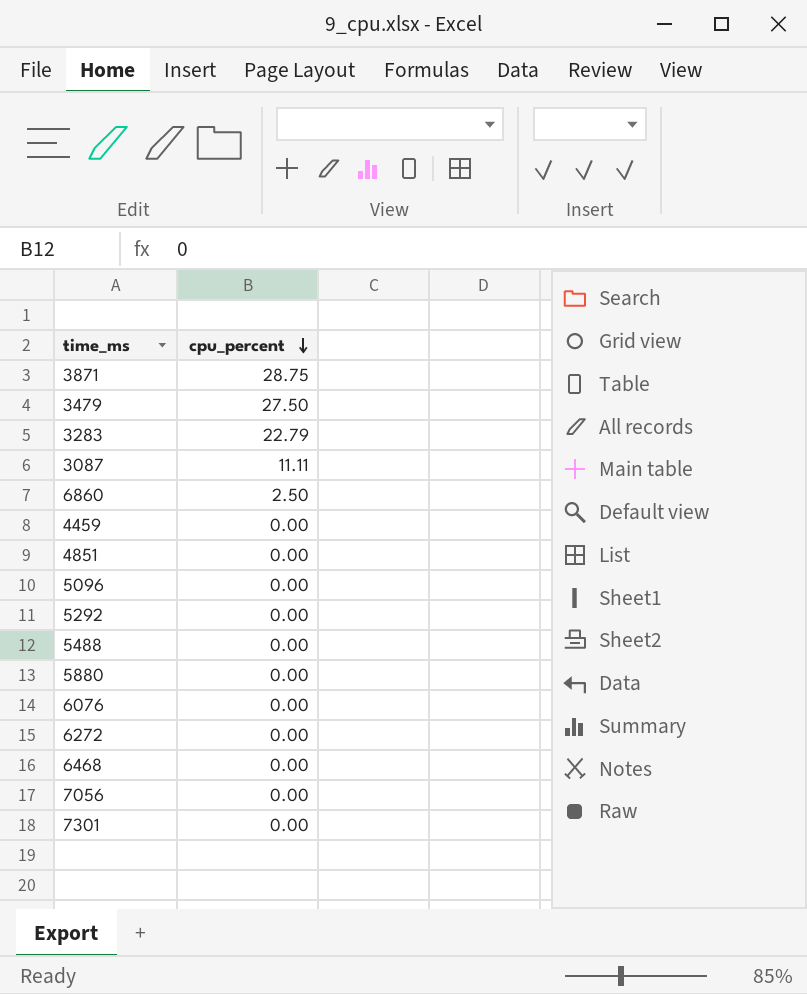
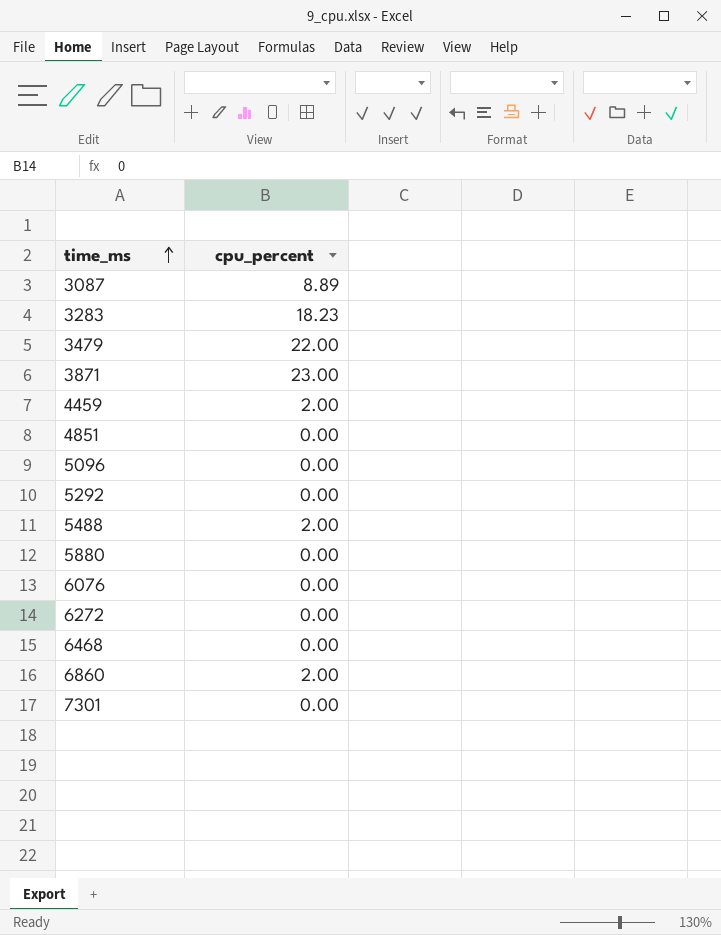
row order: cpu_percent descending -> time_ms ascending
row 7056: 0.00 -> none
3087 | cpu_percent: 11.11 -> 8.89
3283 | cpu_percent: 22.79 -> 18.23
3479 | cpu_percent: 27.50 -> 22.00
3871 | cpu_percent: 28.75 -> 23.00
4459 | cpu_percent: 0.00 -> 2.00
5488 | cpu_percent: 0.00 -> 2.00
6860 | cpu_percent: 2.50 -> 2.00

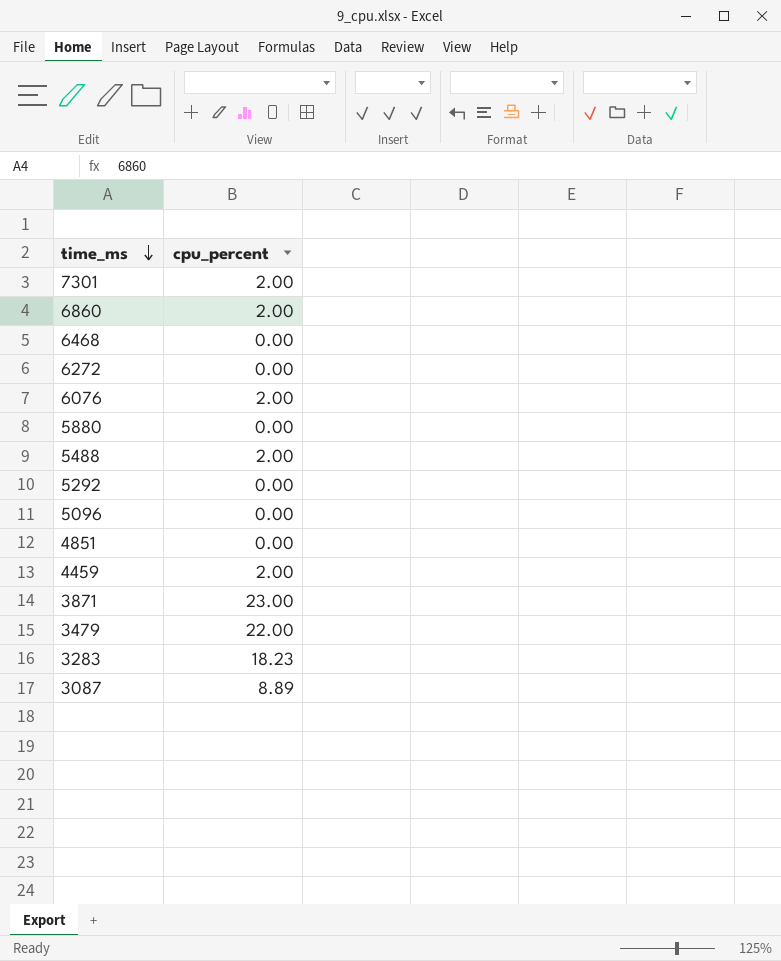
row order: time_ms ascending -> time_ms descending
7301 | cpu_percent: 0.00 -> 2.00
6076 | cpu_percent: 0.00 -> 2.00

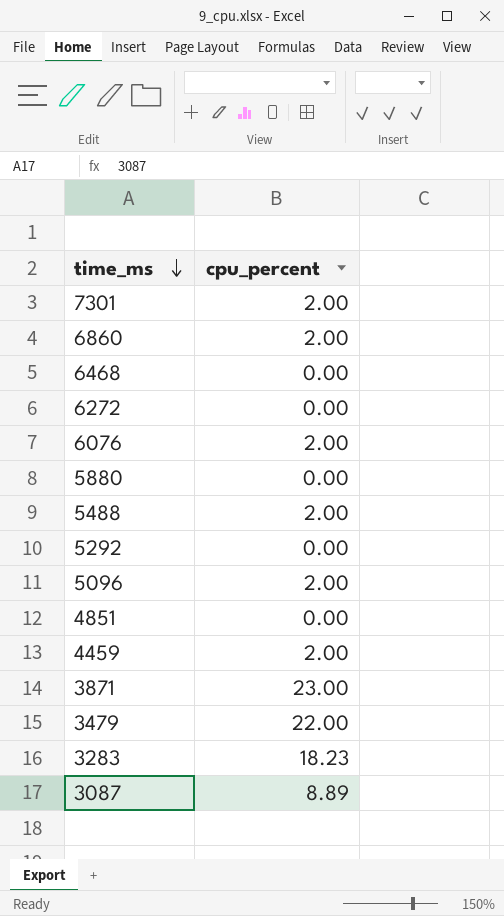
5096 | cpu_percent: 0.00 -> 2.00

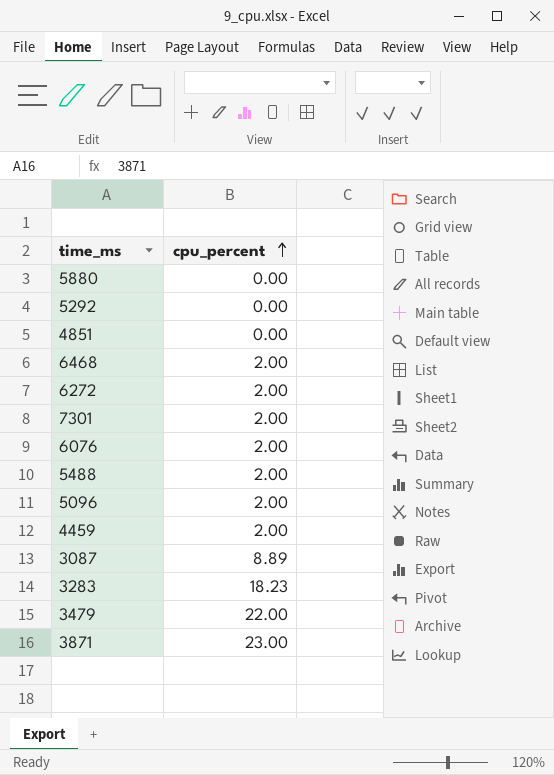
row order: time_ms descending -> cpu_percent ascending
row 6860: 2.00 -> none
6468 | cpu_percent: 0.00 -> 2.00
6272 | cpu_percent: 0.00 -> 2.00

